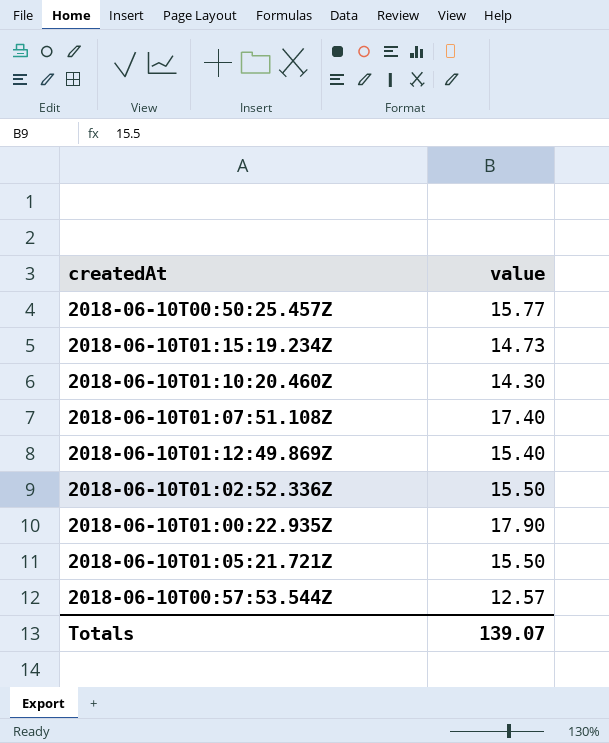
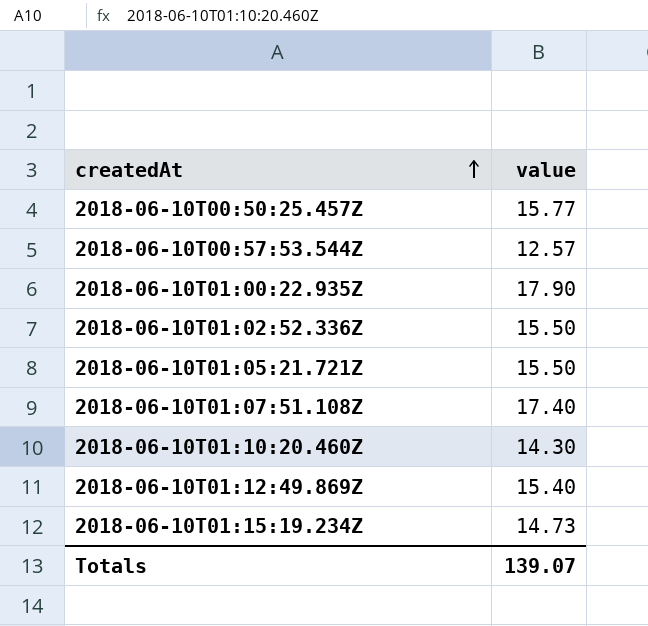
row order: none -> createdAt ascending

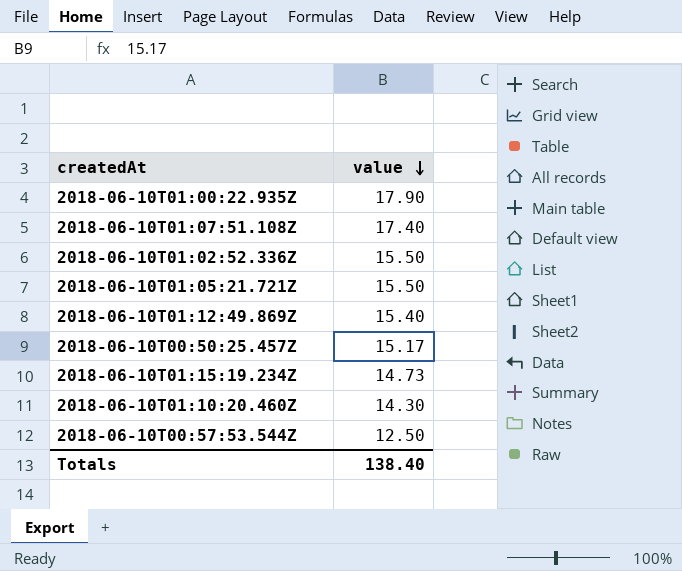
row order: createdAt ascending -> value descending
2018-06-10T00:50:25.457Z | value: 15.77 -> 15.17
2018-06-10T00:57:53.544Z | value: 12.57 -> 12.50
Totals | value: 139.07 -> 138.40

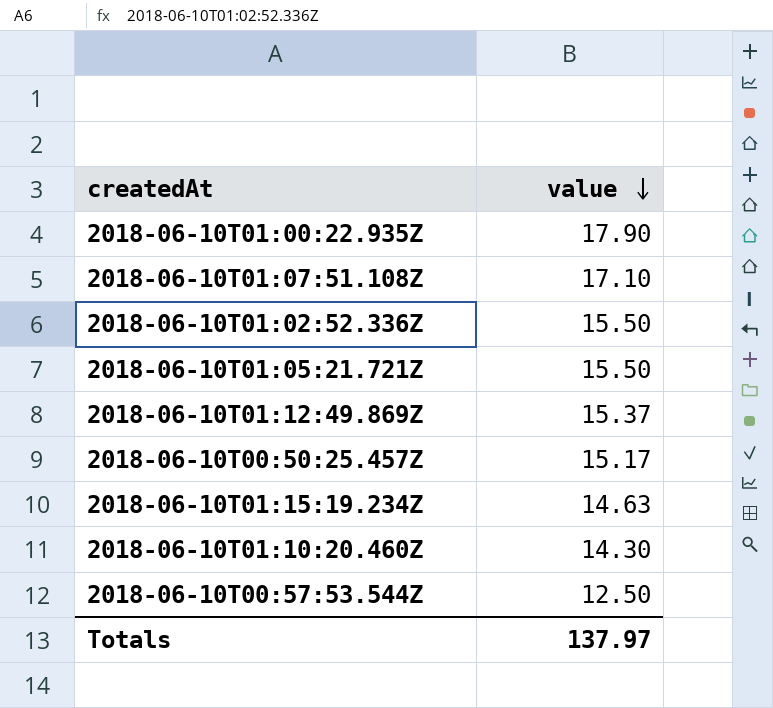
2018-06-10T01:07:51.108Z | value: 17.40 -> 17.10
2018-06-10T01:12:49.869Z | value: 15.40 -> 15.37
2018-06-10T01:15:19.234Z | value: 14.73 -> 14.63
Totals | value: 138.40 -> 137.97

